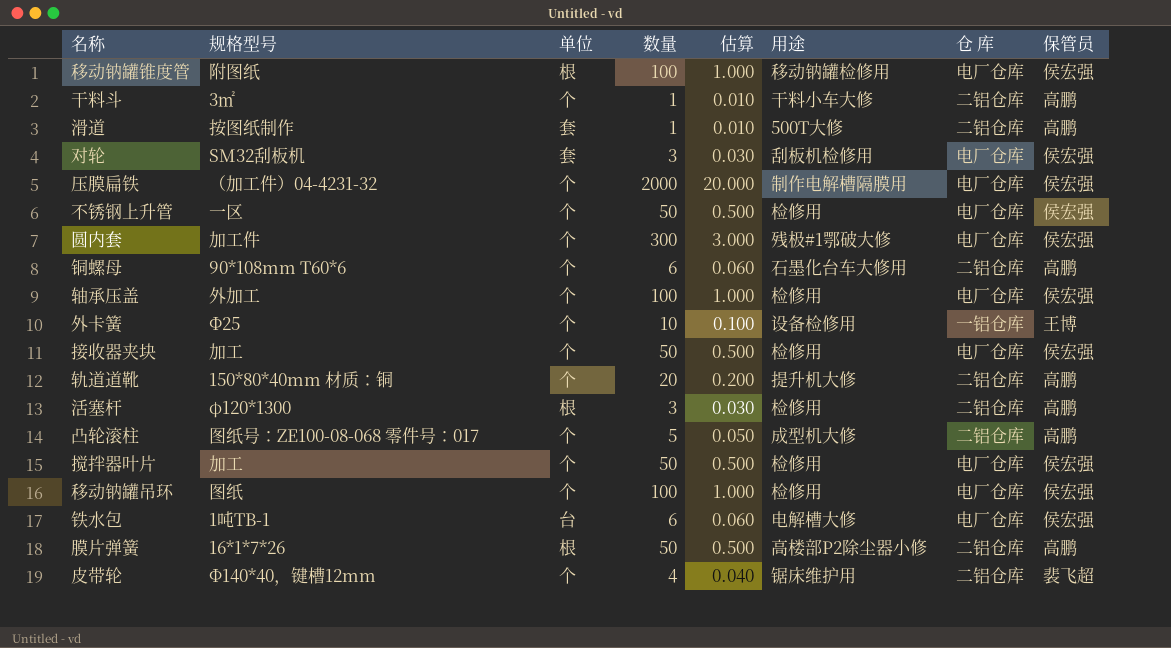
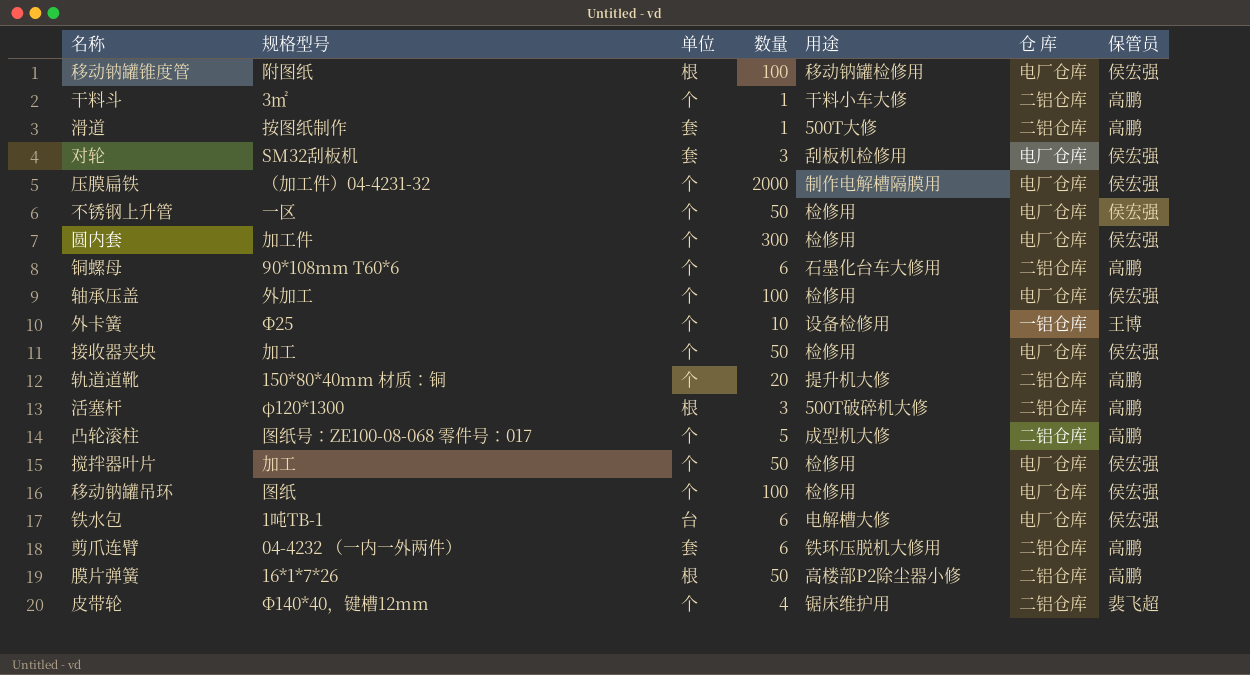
column 估算 | formula: [数量] * 0.01 -> none
圆内套 | 用途: 残极#1鄂破大修 -> 检修用
活塞杆 | 用途: 检修用 -> 500T破碎机大修
row 剪爪连臂: none -> 04-4232 （一内一外两件） | 套 | 6 | 铁环压脱机大修用 | 二铝仓库 | 高鹏

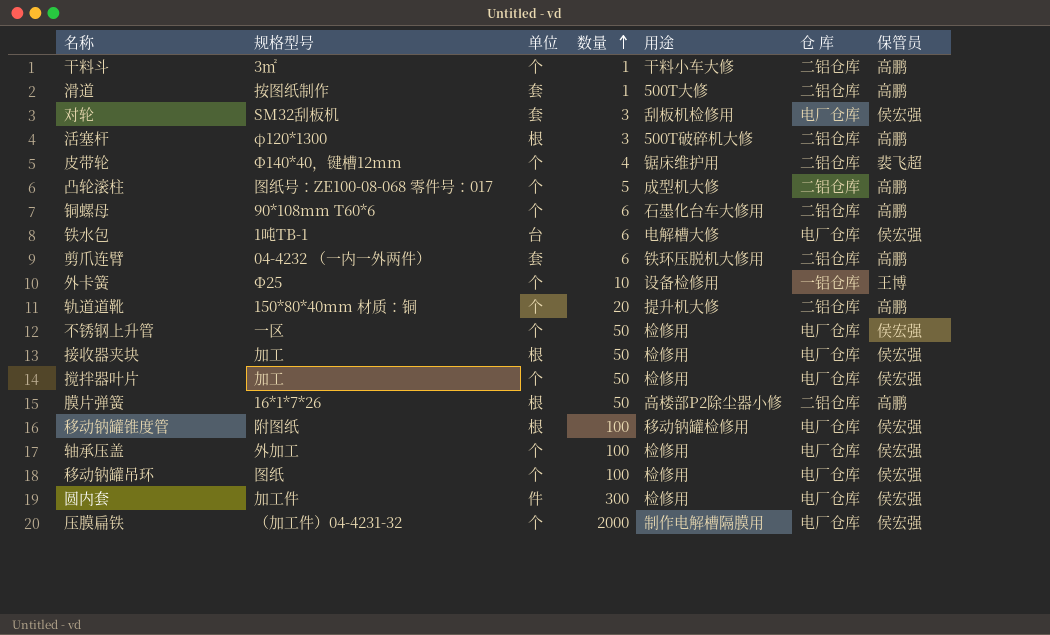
row order: none -> 数量 ascending
接收器夹块 | 单位: 个 -> 根
圆内套 | 单位: 个 -> 件

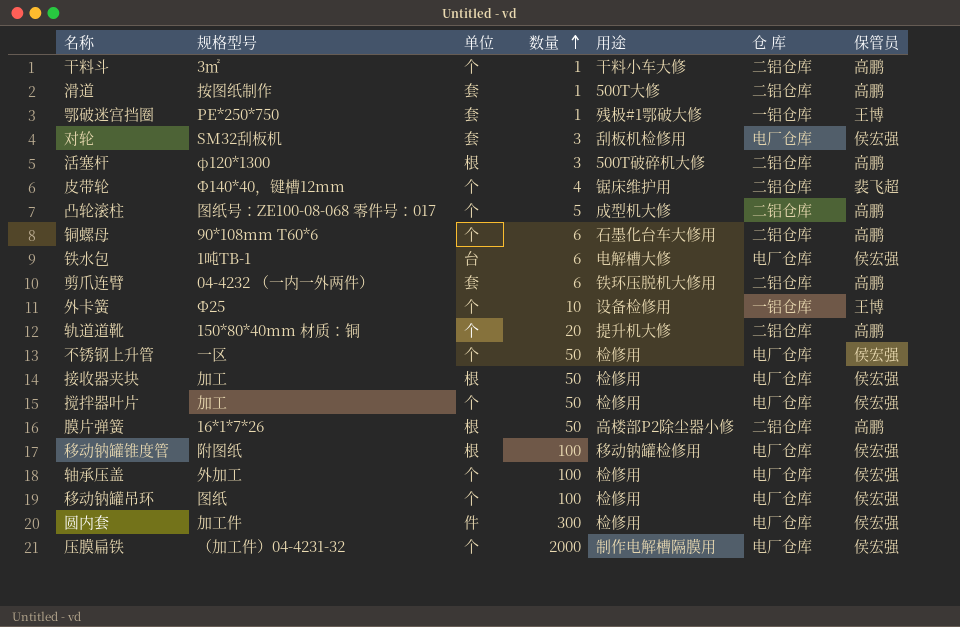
row 鄂破迷宫挡圈: none -> PE*250*750 | 套 | 1 | 残极#1鄂破大修 | 一铝仓库 | 王博

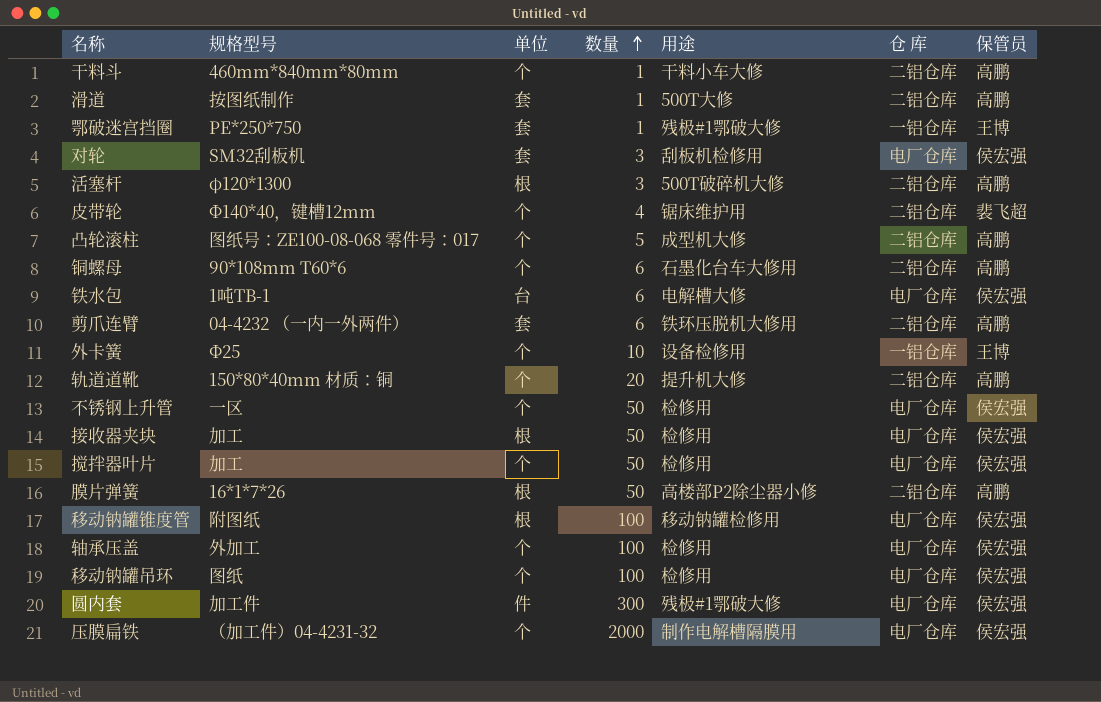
干料斗 | 规格型号: 3㎡ -> 460mm*840mm*80mm
圆内套 | 用途: 检修用 -> 残极#1鄂破大修

